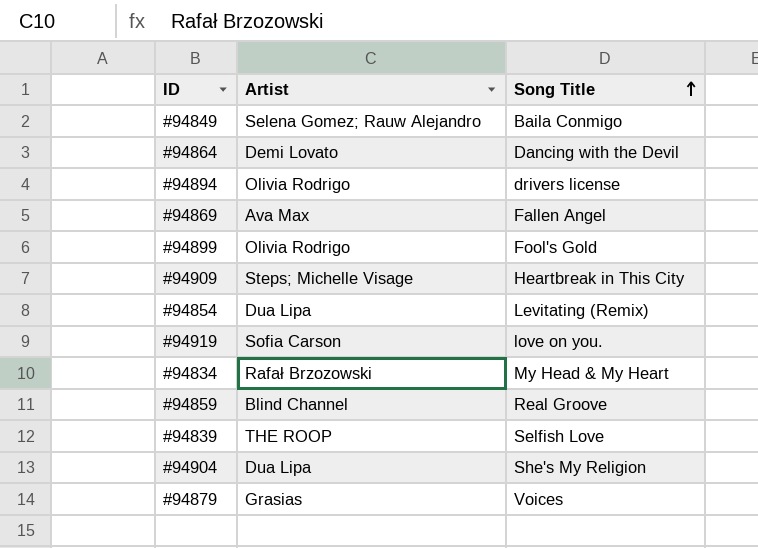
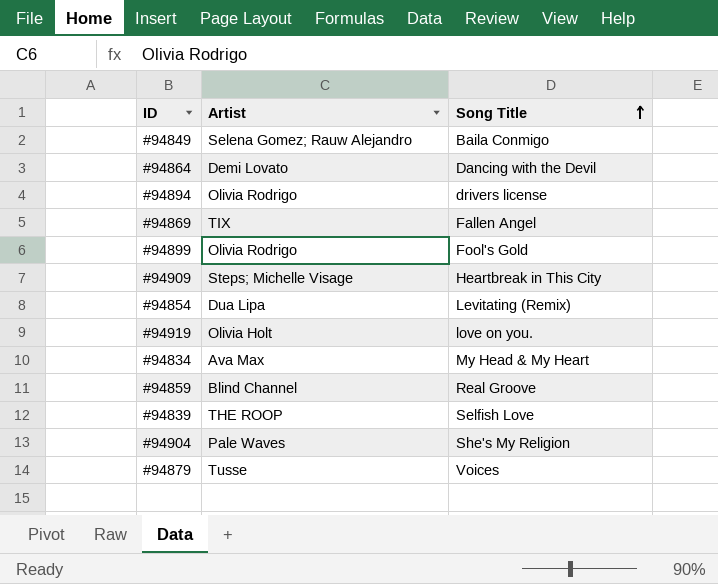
#94869 | Artist: Ava Max -> TIX
#94919 | Artist: Sofia Carson -> Olivia Holt
#94834 | Artist: Rafał Brzozowski -> Ava Max
#94904 | Artist: Dua Lipa -> Pale Waves
#94879 | Artist: Grasias -> Tusse

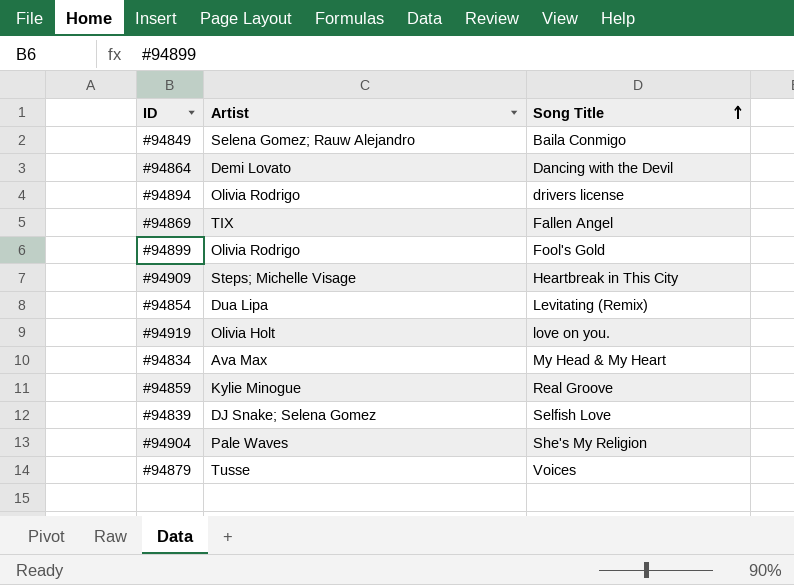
#94859 | Artist: Blind Channel -> Kylie Minogue
#94839 | Artist: THE ROOP -> DJ Snake; Selena Gomez

